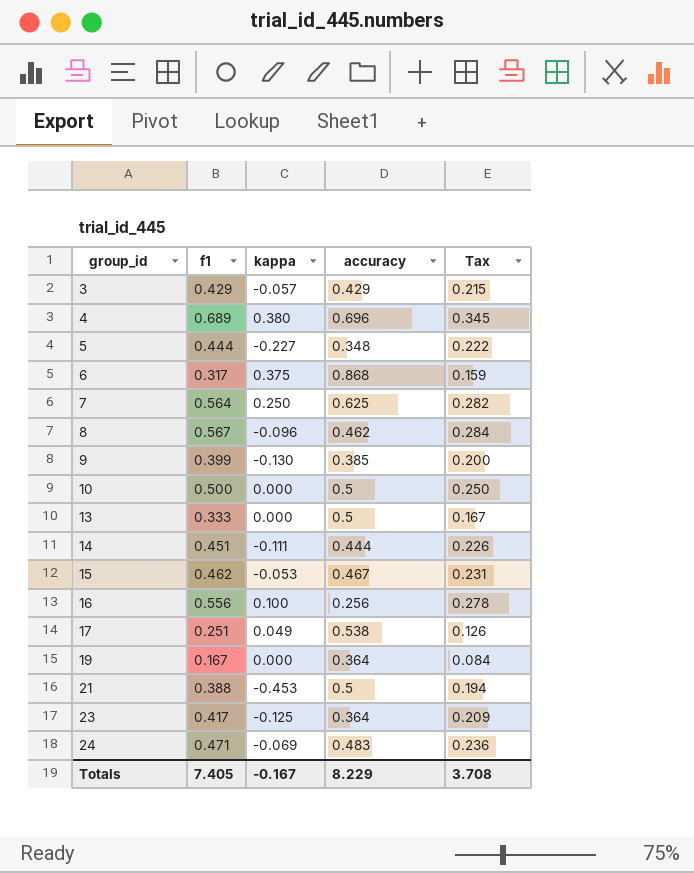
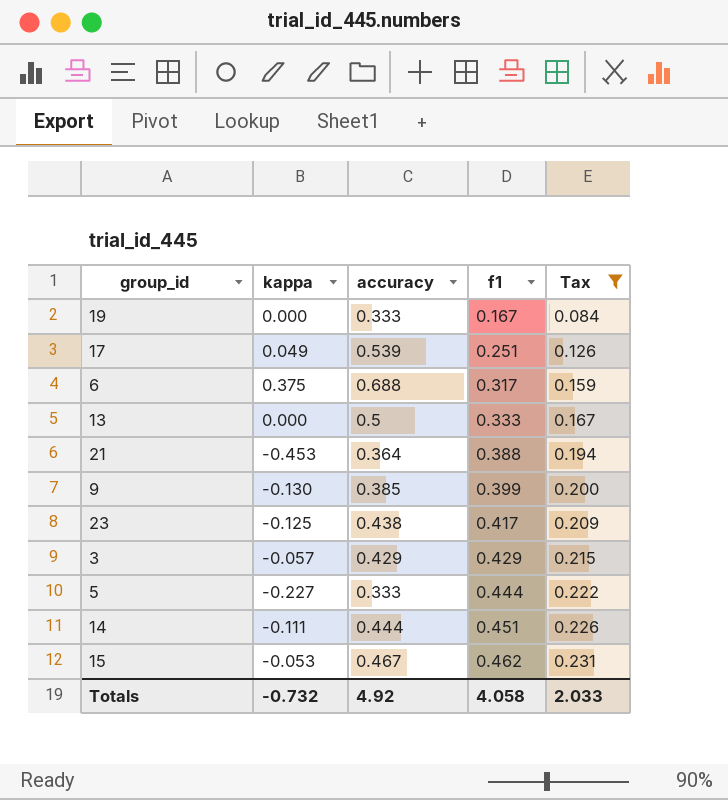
filter: none -> Tax <= 0.231
row order: group_id ascending -> f1 ascending
column f1 | position: 2 -> 4
19 | accuracy: 0.364 -> 0.333
17 | accuracy: 0.538 -> 0.539
6 | accuracy: 0.868 -> 0.688
21 | accuracy: 0.5 -> 0.364
23 | accuracy: 0.364 -> 0.438
5 | accuracy: 0.348 -> 0.333
Totals | kappa: -0.167 -> -0.732
Totals | accuracy: 8.229 -> 4.92
Totals | f1: 7.405 -> 4.058
Totals | Tax: 3.708 -> 2.033

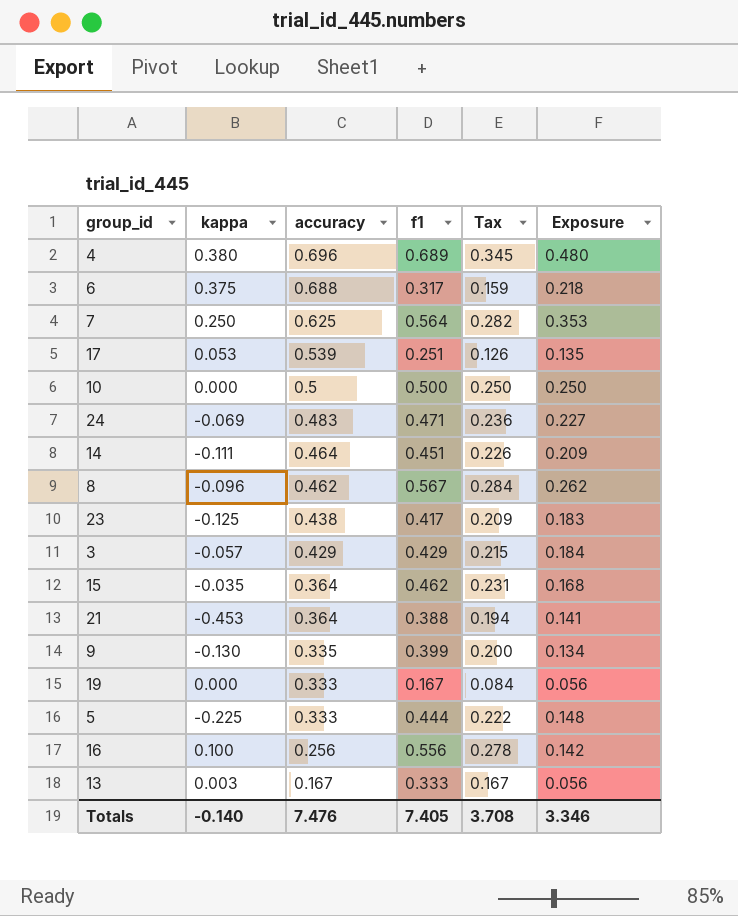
filter: Tax <= 0.231 -> none
row order: f1 ascending -> accuracy descending
column Exposure | formula: none -> [accuracy] * [f1]
17 | kappa: 0.049 -> 0.053
14 | accuracy: 0.444 -> 0.464
15 | kappa: -0.053 -> -0.035
15 | accuracy: 0.467 -> 0.364
9 | accuracy: 0.385 -> 0.335
5 | kappa: -0.227 -> -0.225
13 | kappa: 0.000 -> 0.003
13 | accuracy: 0.5 -> 0.167
Totals | kappa: -0.732 -> -0.140
Totals | accuracy: 4.92 -> 7.476
Totals | f1: 4.058 -> 7.405
Totals | Tax: 2.033 -> 3.708

